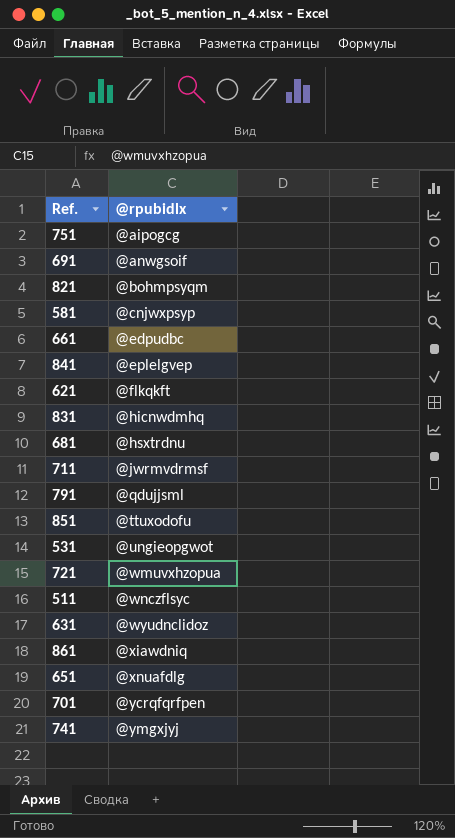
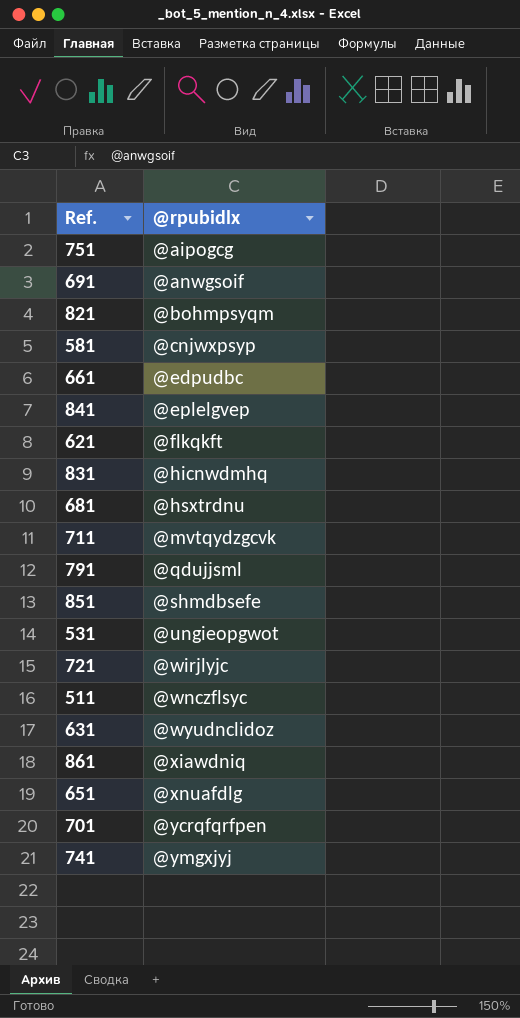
711 | @rpubidlx: @jwrmvdrmsf -> @mvtqydzgcvk
851 | @rpubidlx: @ttuxodofu -> @shmdbsefe
721 | @rpubidlx: @wmuvxhzopua -> @wirjlyjc

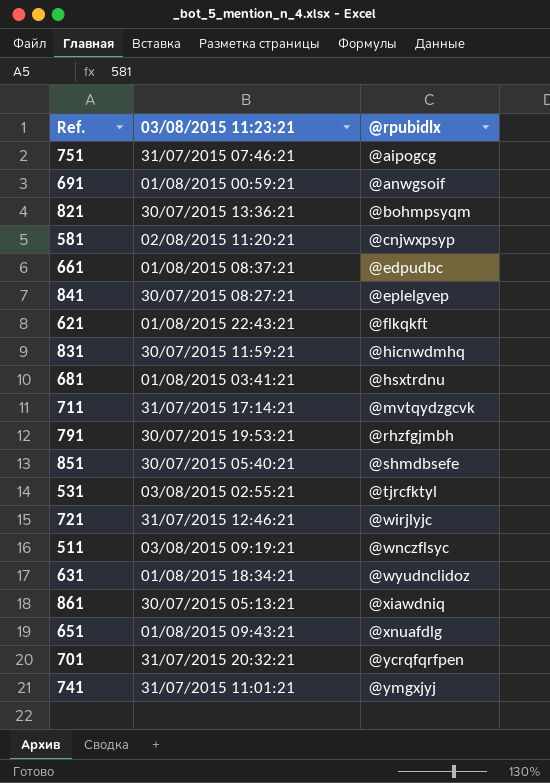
column 03/08/2015 11:23:21 | position: none -> 2
791 | @rpubidlx: @qdujjsml -> @rhzfgjmbh
531 | @rpubidlx: @ungieopgwot -> @tjrcfktyl

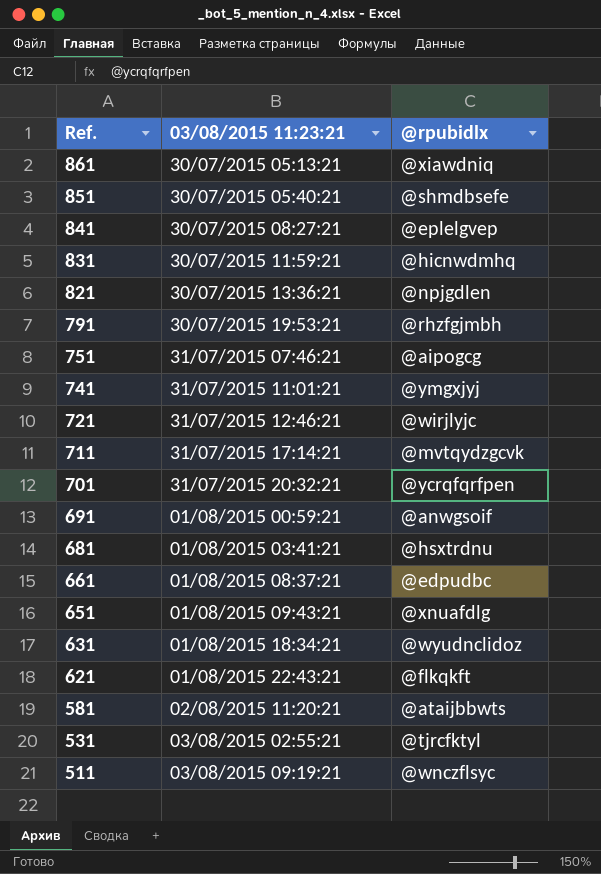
row order: @rpubidlx ascending -> Ref. descending
821 | @rpubidlx: @bohmpsyqm -> @npjgdlen
581 | @rpubidlx: @cnjwxpsyp -> @ataijbbwts

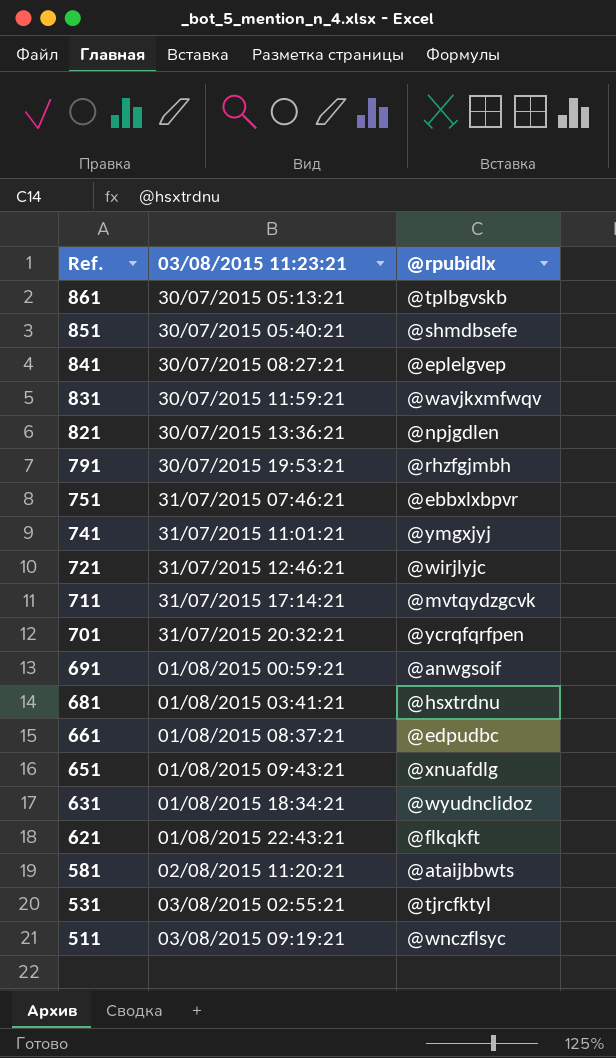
861 | @rpubidlx: @xiawdniq -> @tplbgvskb
831 | @rpubidlx: @hicnwdmhq -> @wavjkxmfwqv
751 | @rpubidlx: @aipogcg -> @ebbxlxbpvr

